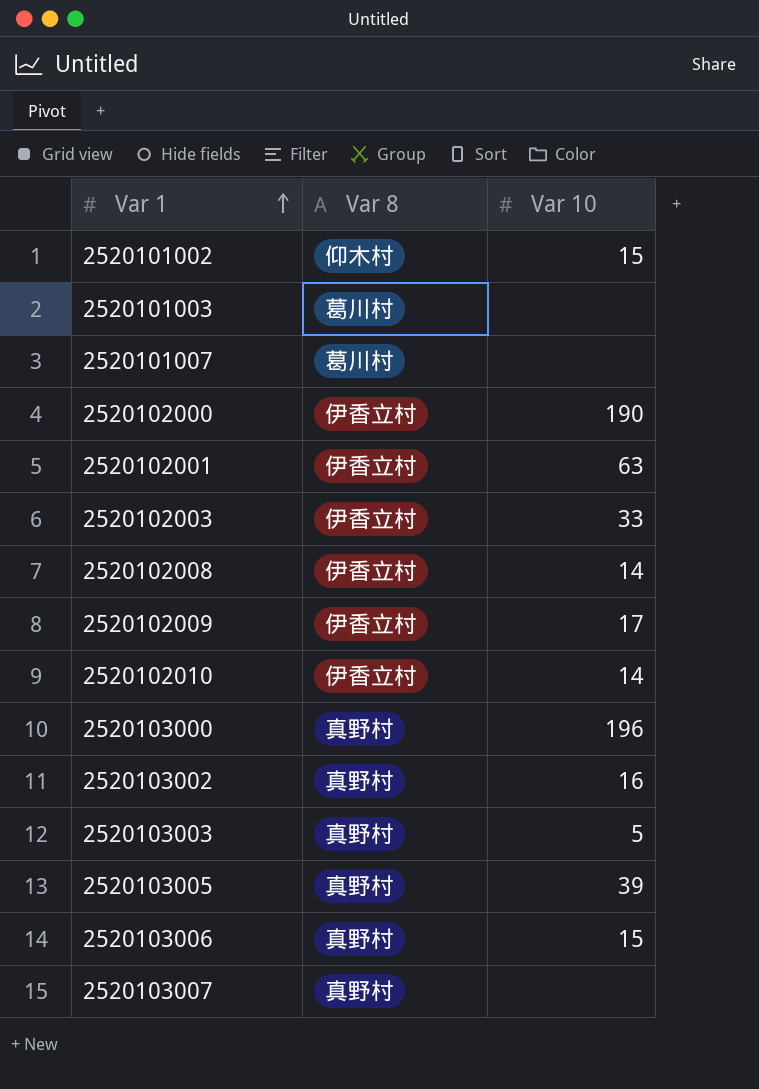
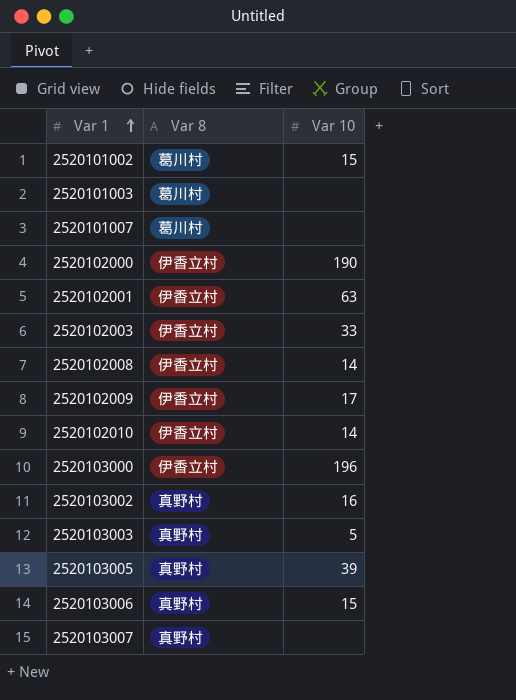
2520101002 | Var 8: 仰木村 -> 葛川村
2520103000 | Var 8: 真野村 -> 伊香立村

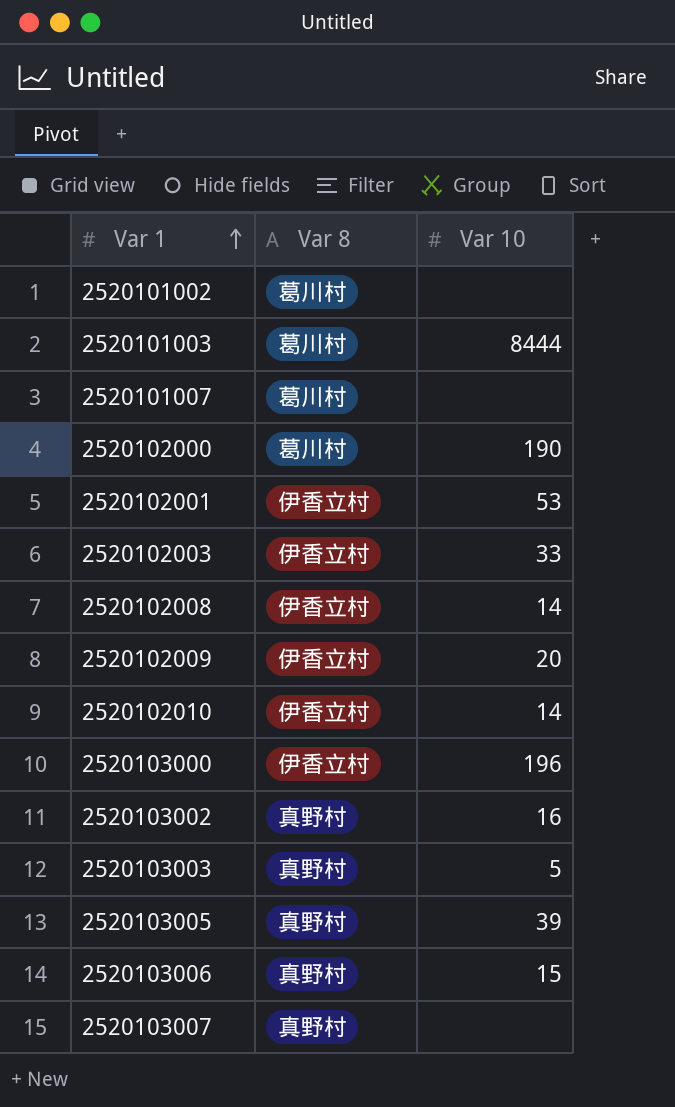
2520101002 | Var 10: 15 -> none
2520101003 | Var 10: none -> 8444
2520102000 | Var 8: 伊香立村 -> 葛川村
2520102001 | Var 10: 63 -> 53
2520102009 | Var 10: 17 -> 20

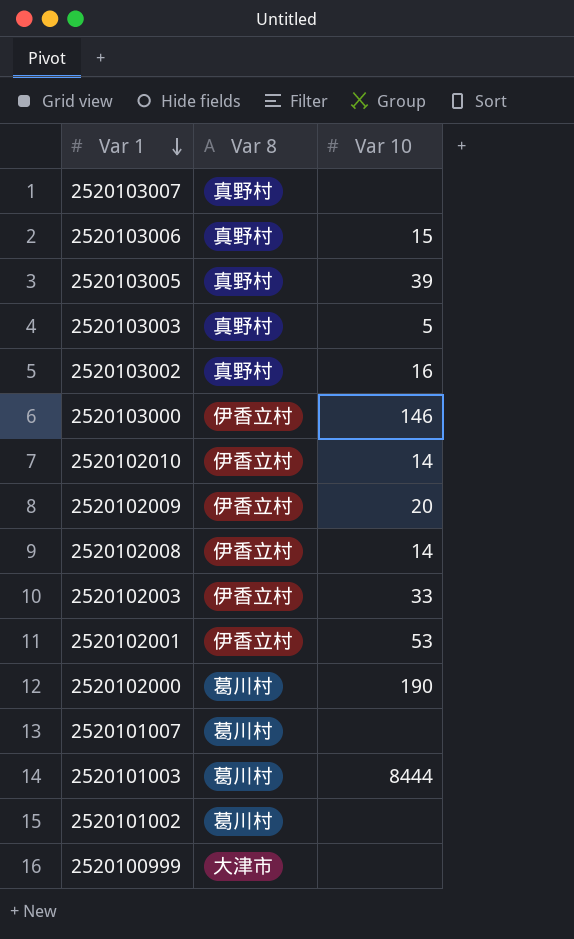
row order: Var 1 ascending -> Var 1 descending
2520103000 | Var 10: 196 -> 146
row 2520100999: none -> 大津市 | none

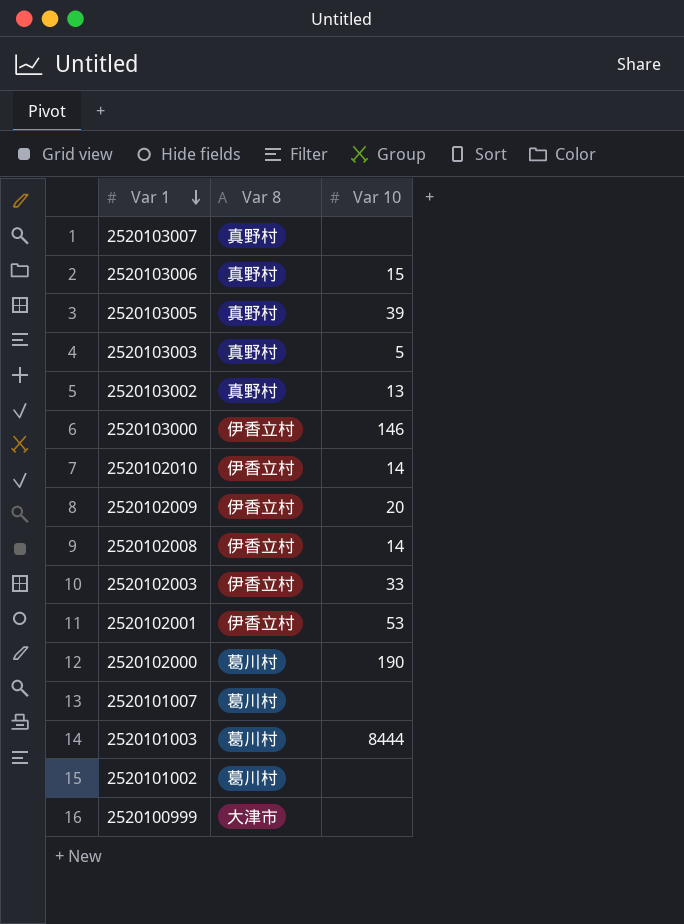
2520103002 | Var 10: 16 -> 13

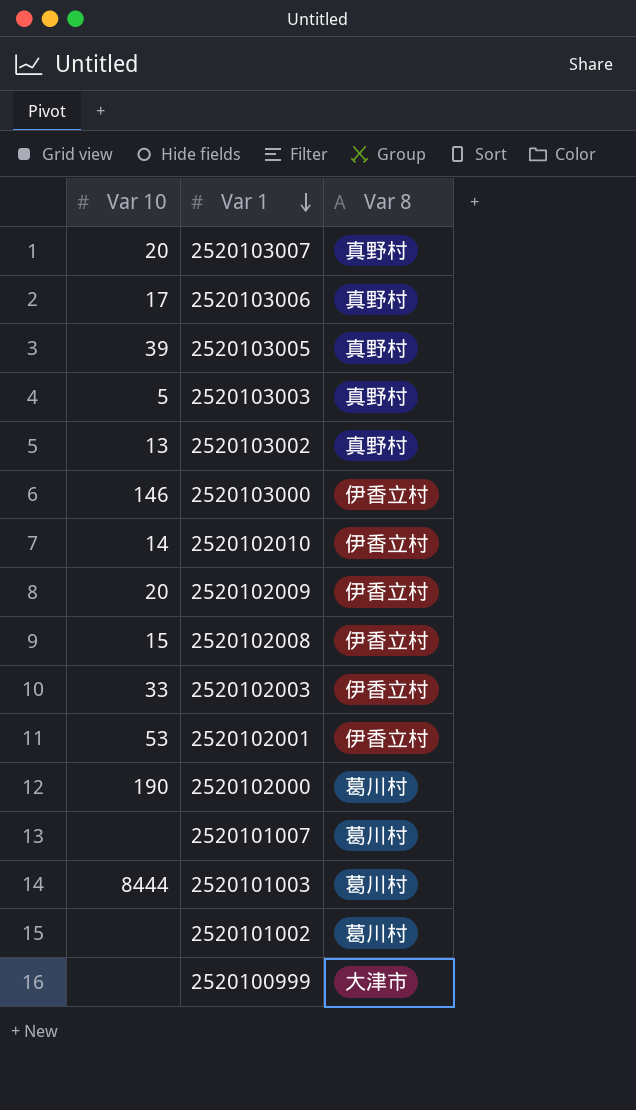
column Var 10 | position: 3 -> 1
2520103007 | Var 10: none -> 20
2520103006 | Var 10: 15 -> 17
2520102008 | Var 10: 14 -> 15

